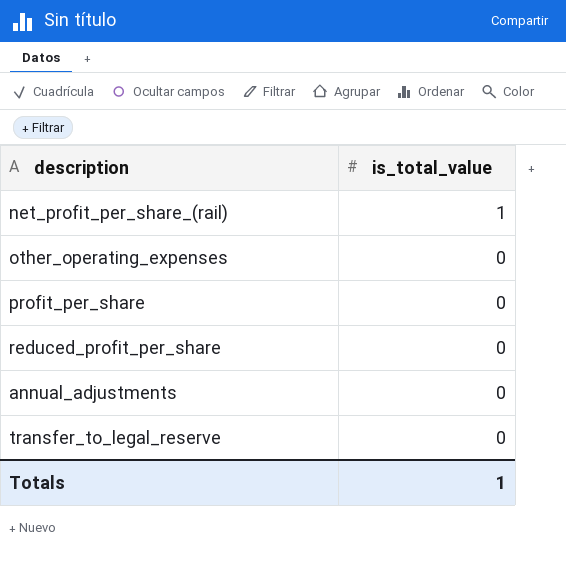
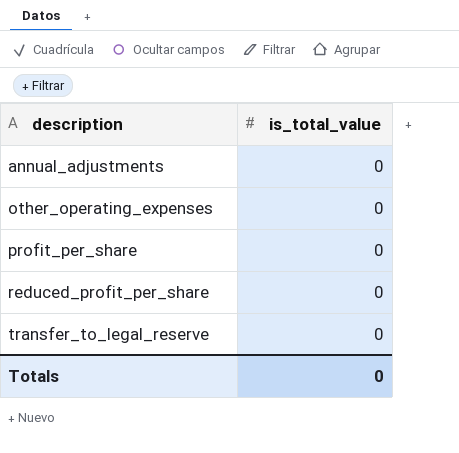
row order: is_total_value descending -> description ascending
row net_profit_per_share_(rail): 1 -> none
Totals | is_total_value: 1 -> 0

